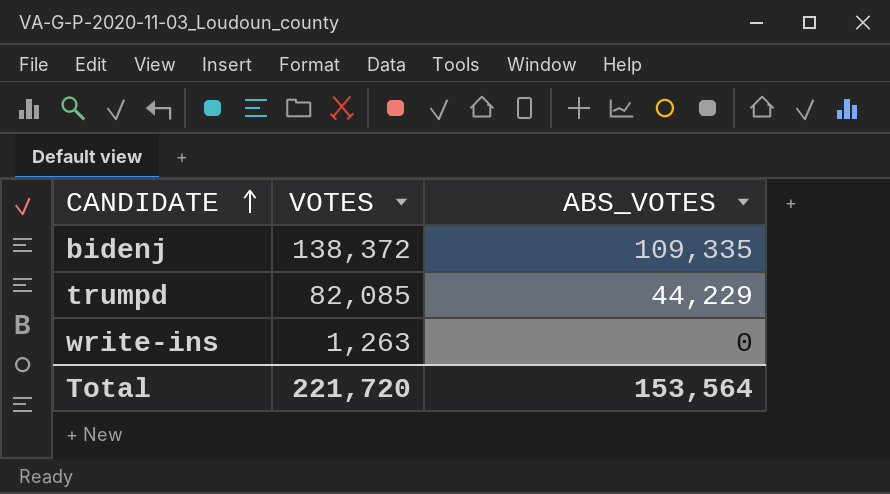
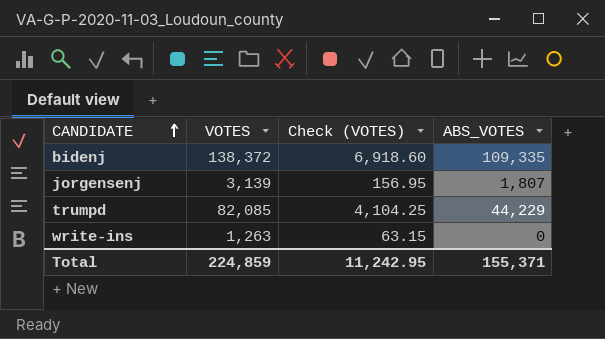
column Check (VOTES) | formula: none -> [VOTES] * 0.05
row jorgensenj: none -> 3,139 | 156.95 | 1,807
Total | VOTES: 221,720 -> 224,859
Total | ABS_VOTES: 153,564 -> 155,371

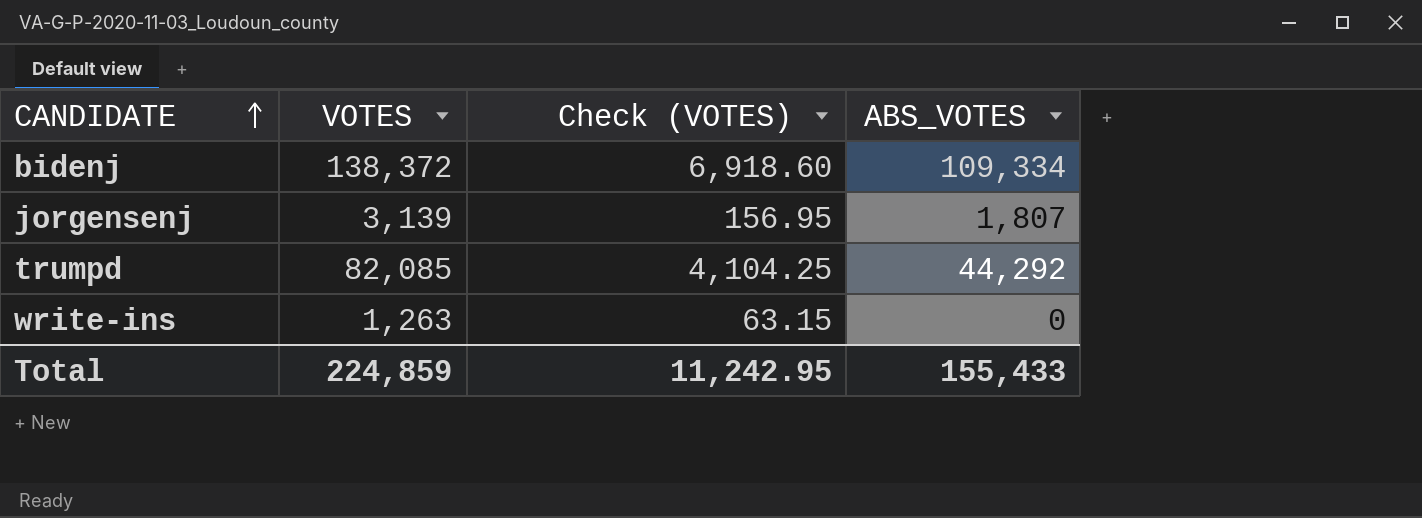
bidenj | ABS_VOTES: 109,335 -> 109,334
trumpd | ABS_VOTES: 44,229 -> 44,292
Total | ABS_VOTES: 155,371 -> 155,433

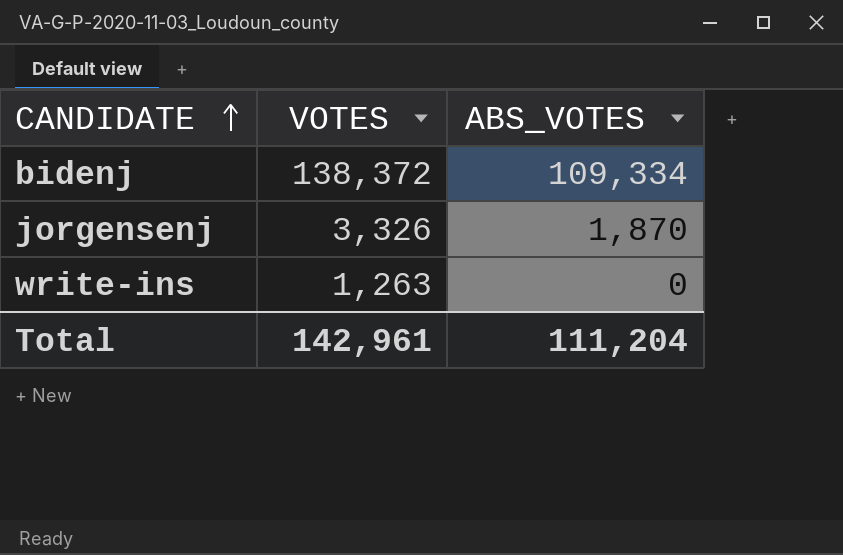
column Check (VOTES) | formula: [VOTES] * 0.05 -> none
row trumpd: 82,085 | 4,104.25 | 44,292 -> none
jorgensenj | VOTES: 3,139 -> 3,326
jorgensenj | ABS_VOTES: 1,807 -> 1,870
Total | VOTES: 224,859 -> 142,961
Total | ABS_VOTES: 155,433 -> 111,204

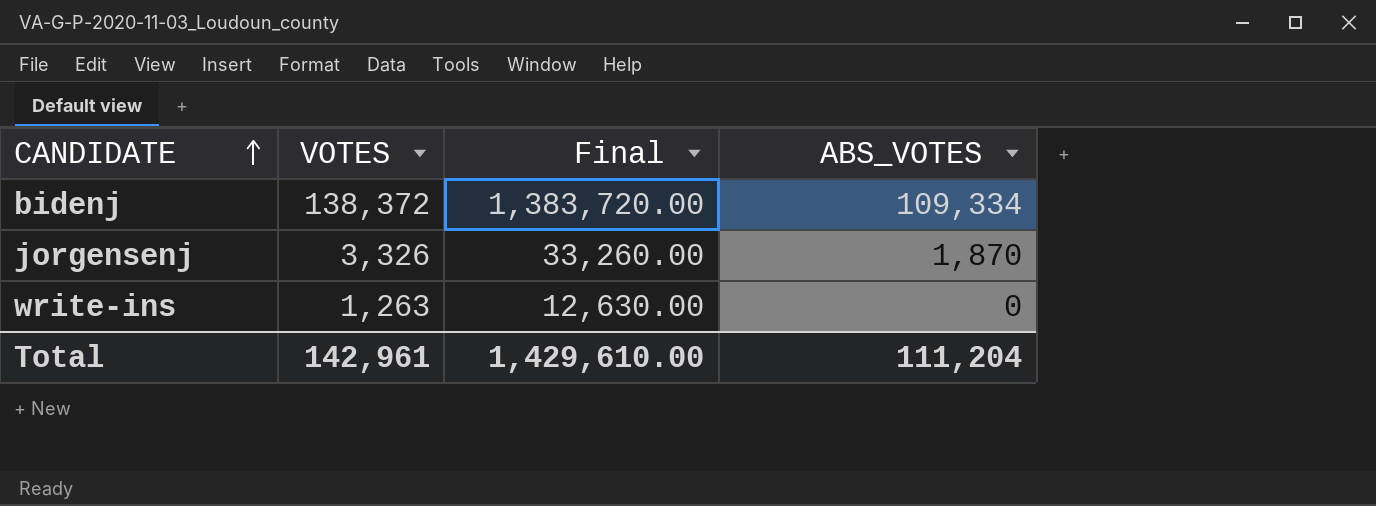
column Final | formula: none -> [VOTES] * 10

